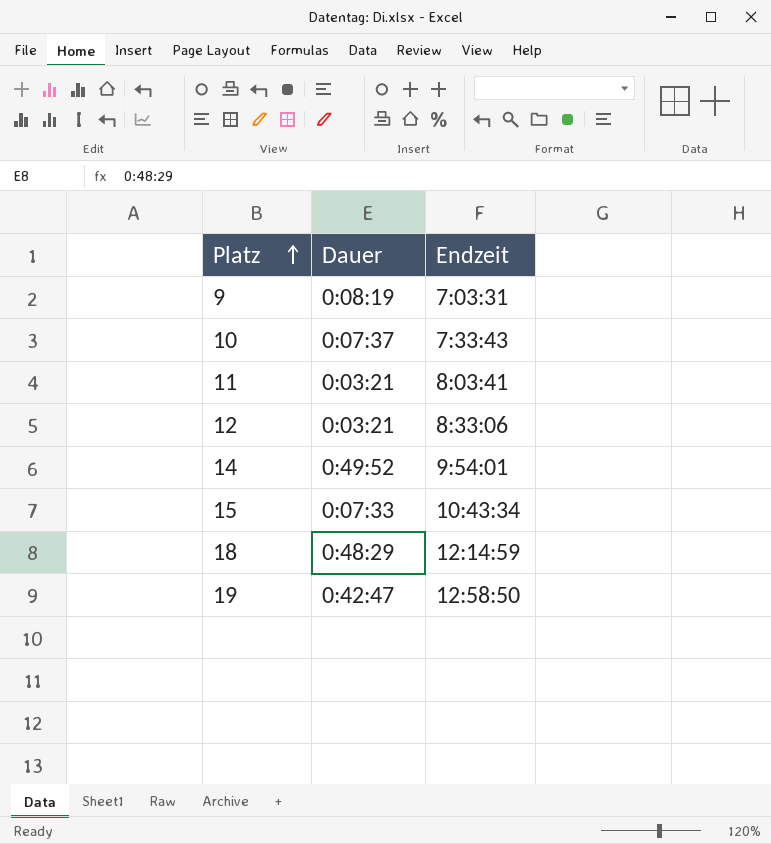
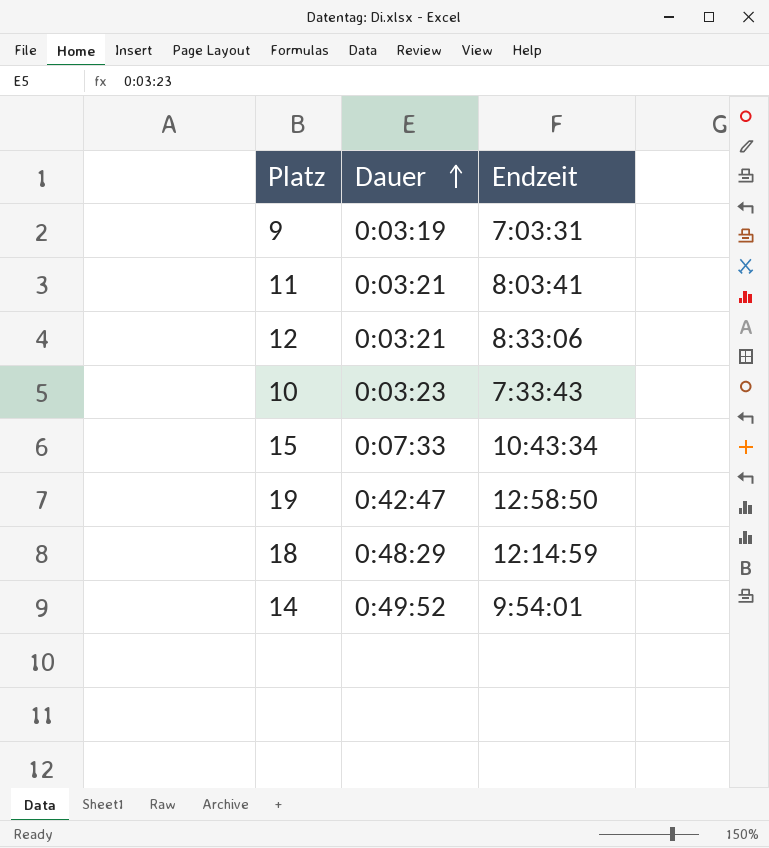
row order: Platz ascending -> Dauer ascending
9 | Dauer: 0:08:19 -> 0:03:19
10 | Dauer: 0:07:37 -> 0:03:23

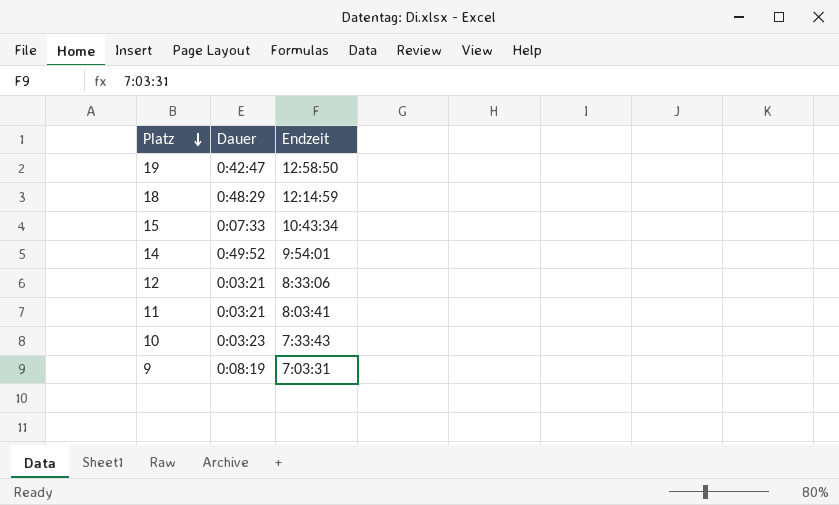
row order: Dauer ascending -> Platz descending
9 | Dauer: 0:03:19 -> 0:08:19

